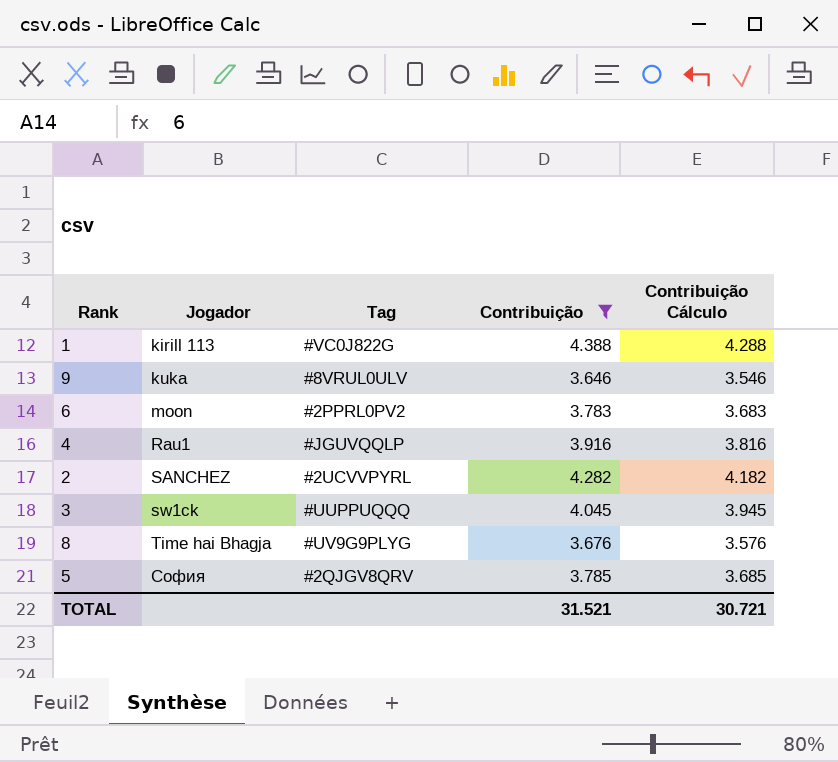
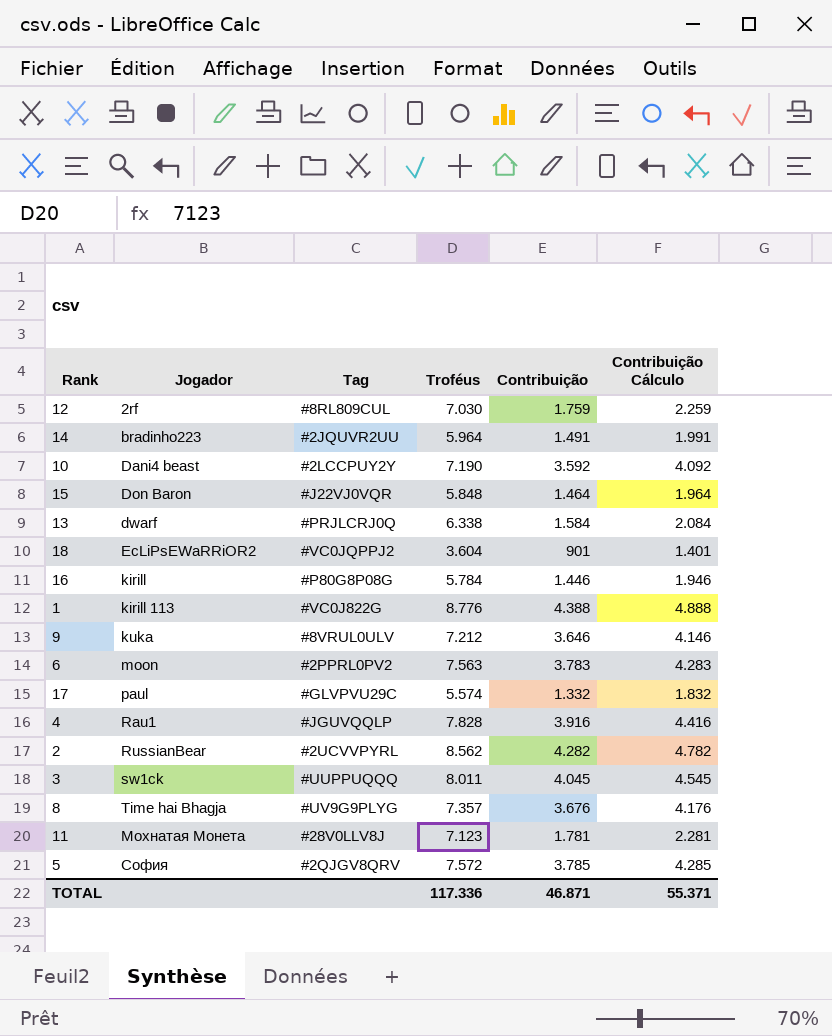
filter: Contribuição >= 3.646 -> none
column Troféus | position: none -> 4
column Contribuição Cálculo | formula: [Contribuição] - 100 -> [Contribuição] + 500
2 | Jogador: SANCHEZ -> RussianBear
TOTAL | Contribuição: 31.521 -> 46.871
TOTAL | Contribuição Cálculo: 30.721 -> 55.371

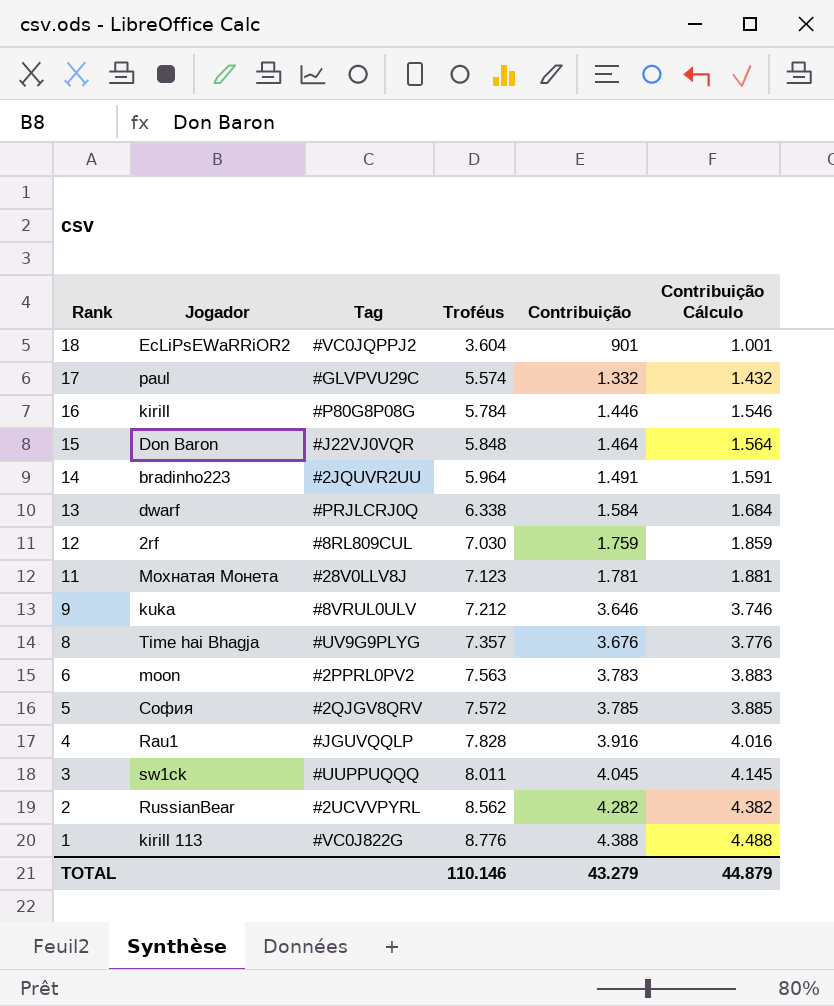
row order: Jogador ascending -> Rank descending
column Contribuição Cálculo | formula: [Contribuição] + 500 -> [Contribuição] + 100
row 10: Dani4 beast | #2LCCPUY2Y | 7.190 | 3.592 | 4.092 -> none
TOTAL | Troféus: 117.336 -> 110.146
TOTAL | Contribuição: 46.871 -> 43.279
TOTAL | Contribuição Cálculo: 55.371 -> 44.879

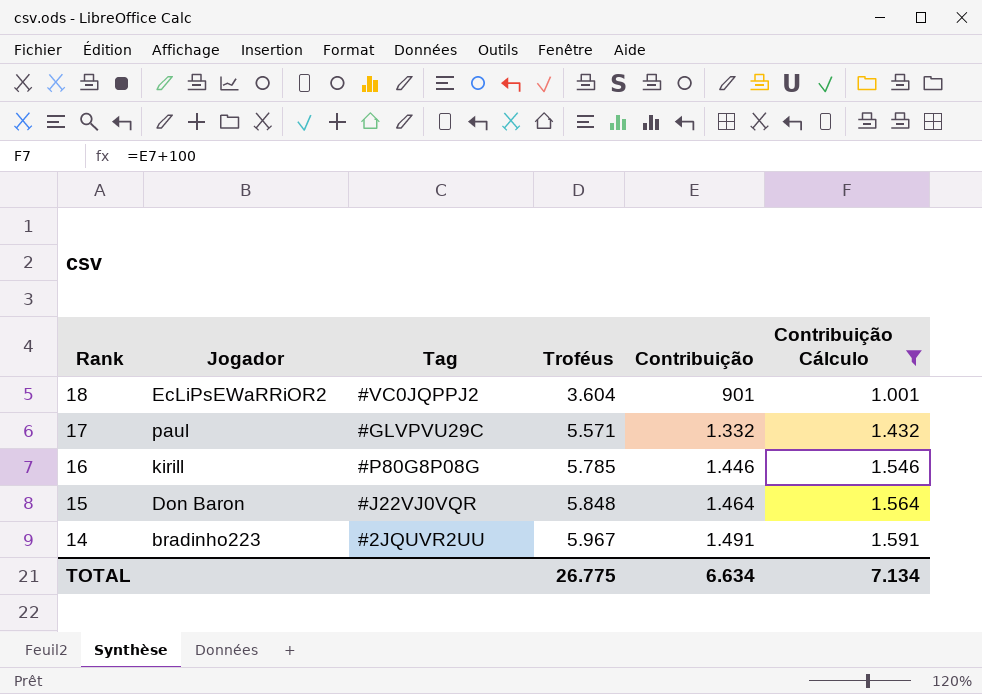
filter: none -> Contribuição Cálculo <= 1.591
17 | Troféus: 5.574 -> 5.571
16 | Troféus: 5.784 -> 5.785
14 | Troféus: 5.964 -> 5.967
TOTAL | Troféus: 110.146 -> 26.775
TOTAL | Contribuição: 43.279 -> 6.634
TOTAL | Contribuição Cálculo: 44.879 -> 7.134

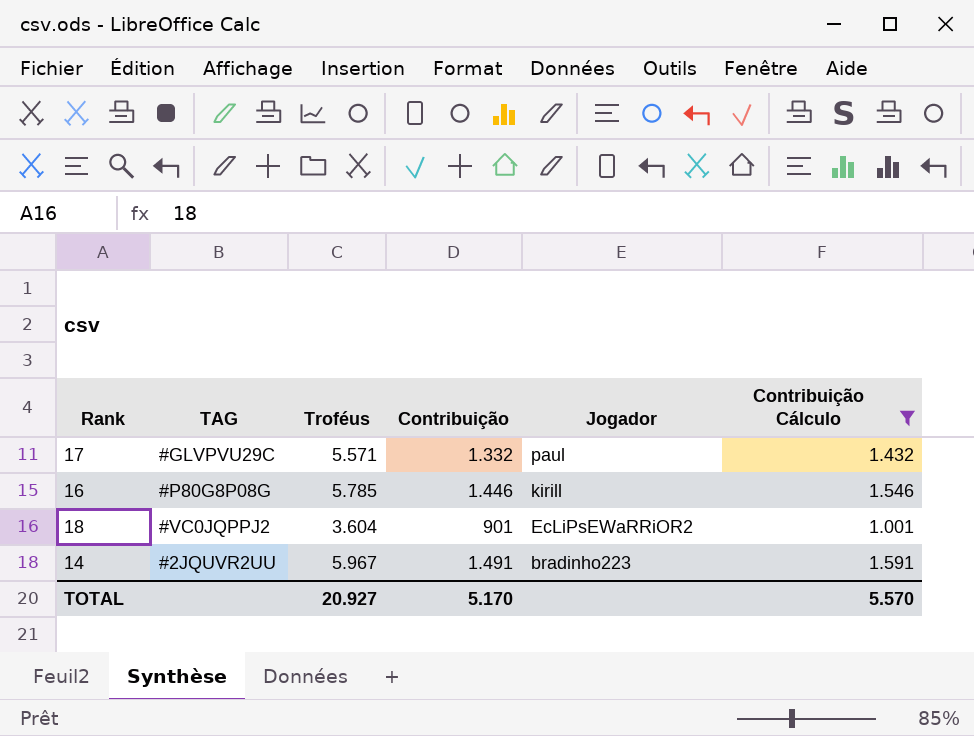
row order: Rank descending -> Jogador descending
column name: Tag -> TAG
column Jogador | position: 2 -> 5
row 15: Don Baron | #J22VJ0VQR | 5.848 | 1.464 | 1.564 -> none
TOTAL | Troféus: 26.775 -> 20.927
TOTAL | Contribuição: 6.634 -> 5.170
TOTAL | Contribuição Cálculo: 7.134 -> 5.570

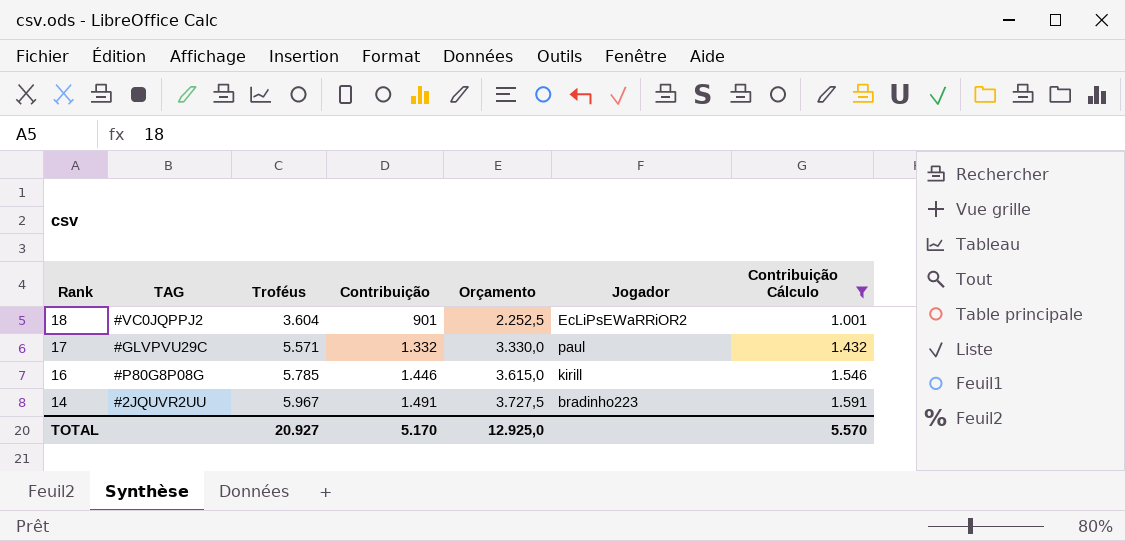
row order: Jogador descending -> Rank descending
column Orçamento | formula: none -> [Contribuição] * 2,5

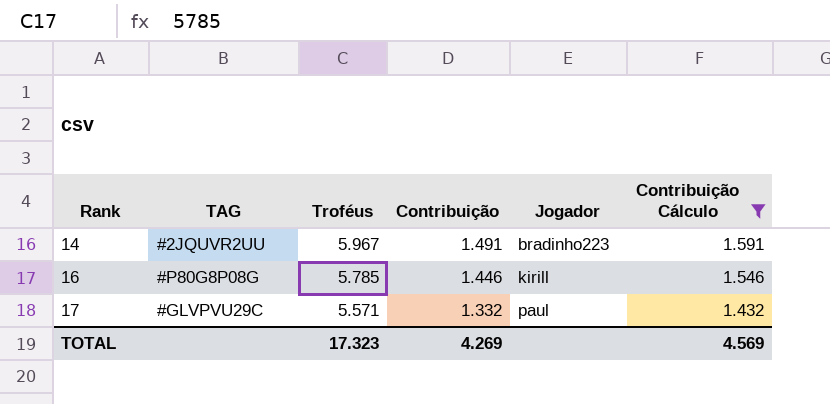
row order: Rank descending -> Rank ascending
column Orçamento | formula: [Contribuição] * 2,5 -> none
row 18: #VC0JQPPJ2 | 3.604 | 901 | 2.252,5 | EcLiPsEWaRRiOR2 | 1.001 -> none
TOTAL | Troféus: 20.927 -> 17.323
TOTAL | Contribuição: 5.170 -> 4.269
TOTAL | Contribuição Cálculo: 5.570 -> 4.569

